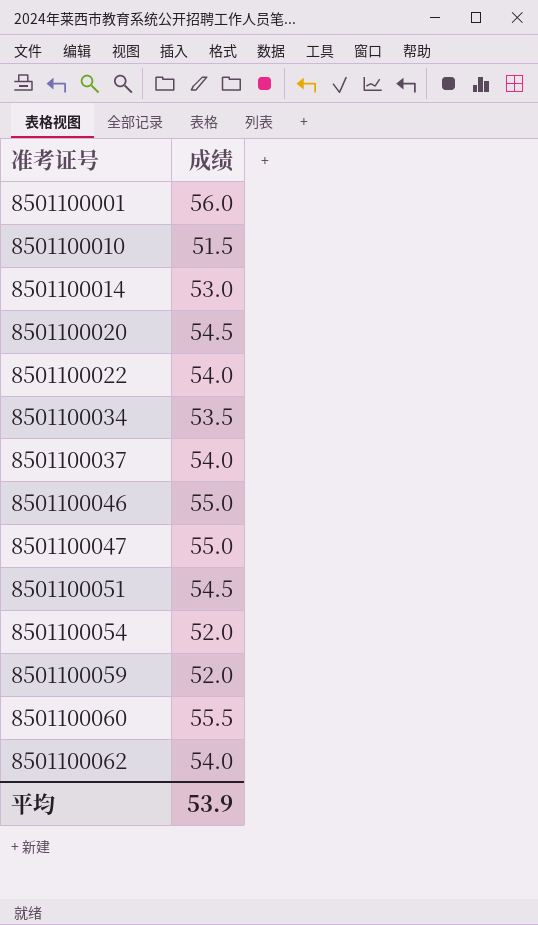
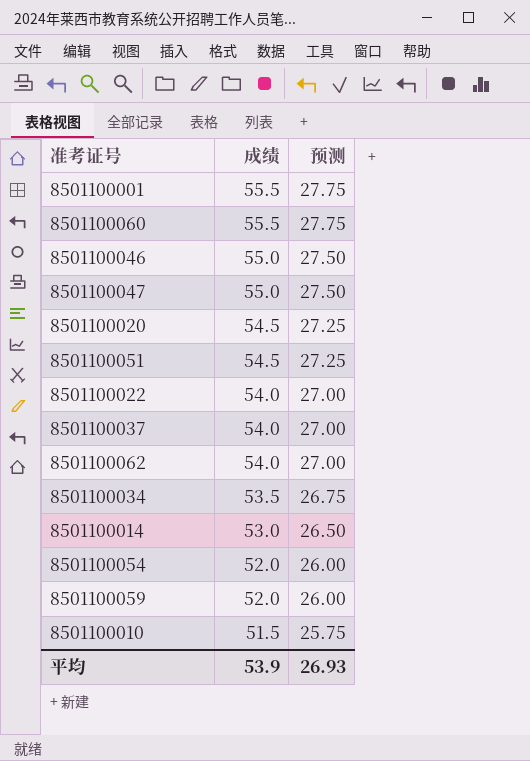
row order: 准考证号 ascending -> 成绩 descending
column 预测 | formula: none -> [成绩] * 0.5
8501100001 | 成绩: 56.0 -> 55.5

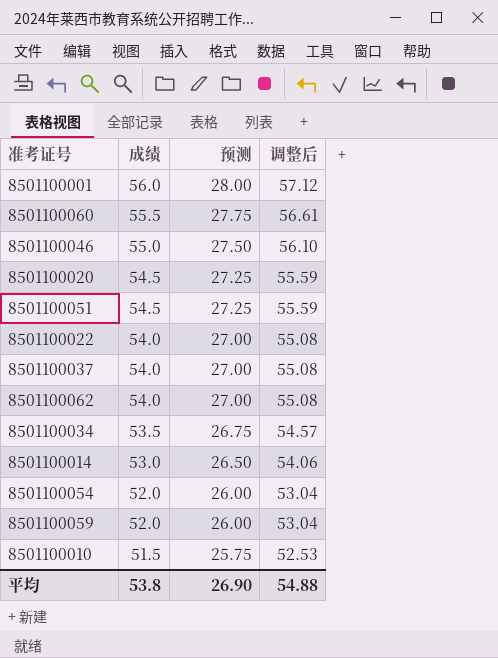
column 调整后 | formula: none -> [成绩] * 1.02
row 8501100047: 55.0 | 27.50 -> none
8501100001 | 成绩: 55.5 -> 56.0
8501100001 | 预测: 27.75 -> 28.00
平均 | 成绩: 53.9 -> 53.8
平均 | 预测: 26.93 -> 26.90

